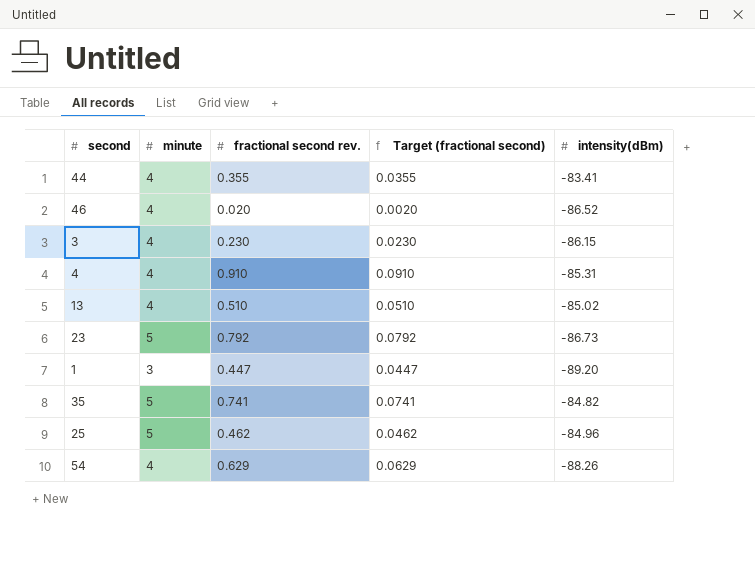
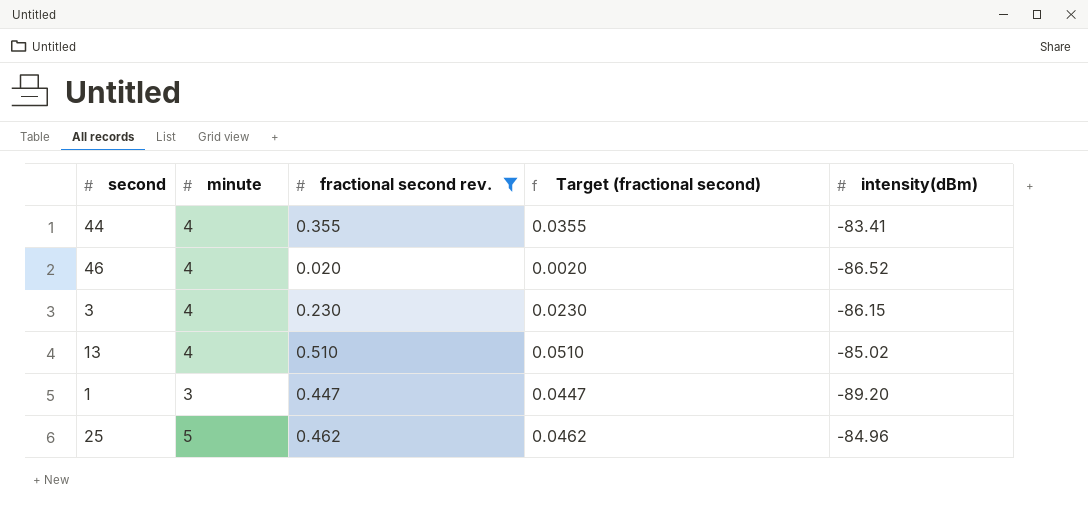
filter: none -> fractional second rev. <= 0.510

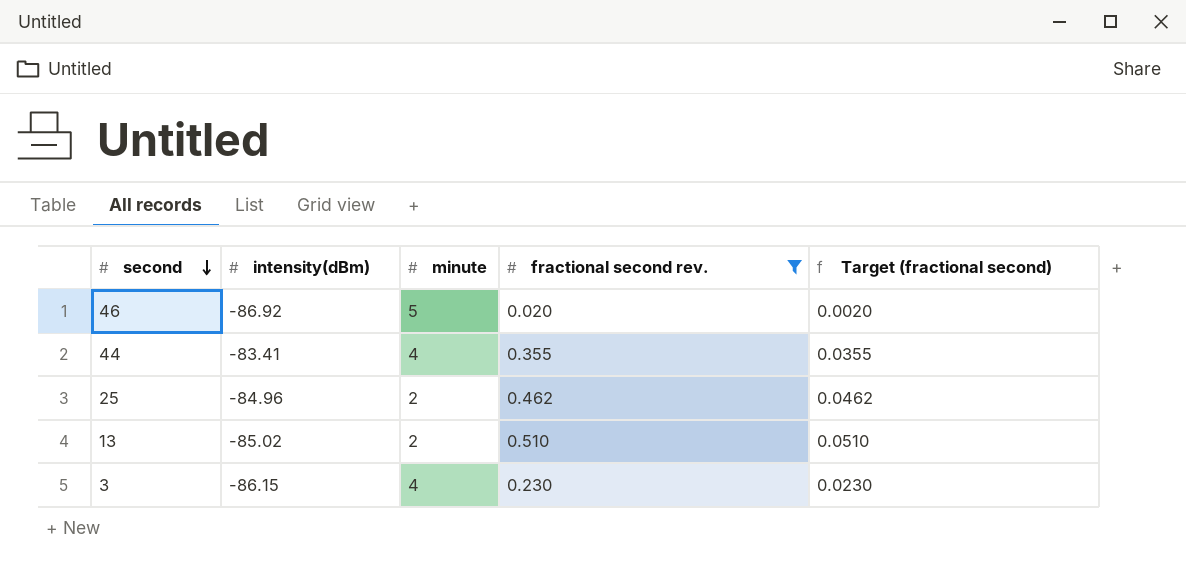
row order: none -> second descending
column intensity(dBm) | position: 5 -> 2
row 1: 3 | 0.447 | 0.0447 | -89.20 -> none
46 | intensity(dBm): -86.52 -> -86.92
46 | minute: 4 -> 5
25 | minute: 5 -> 2
13 | minute: 4 -> 2

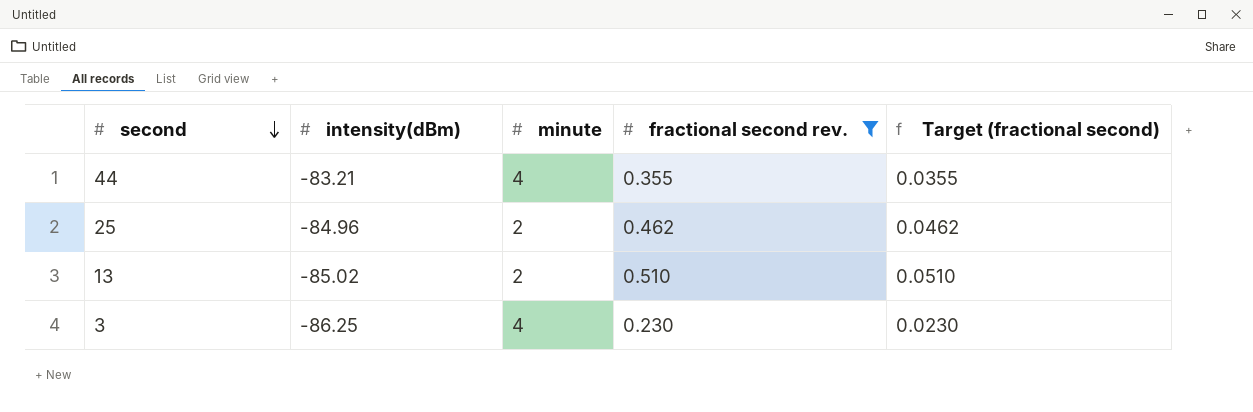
row 46: -86.92 | 5 | 0.020 | 0.0020 -> none
44 | intensity(dBm): -83.41 -> -83.21
3 | intensity(dBm): -86.15 -> -86.25

